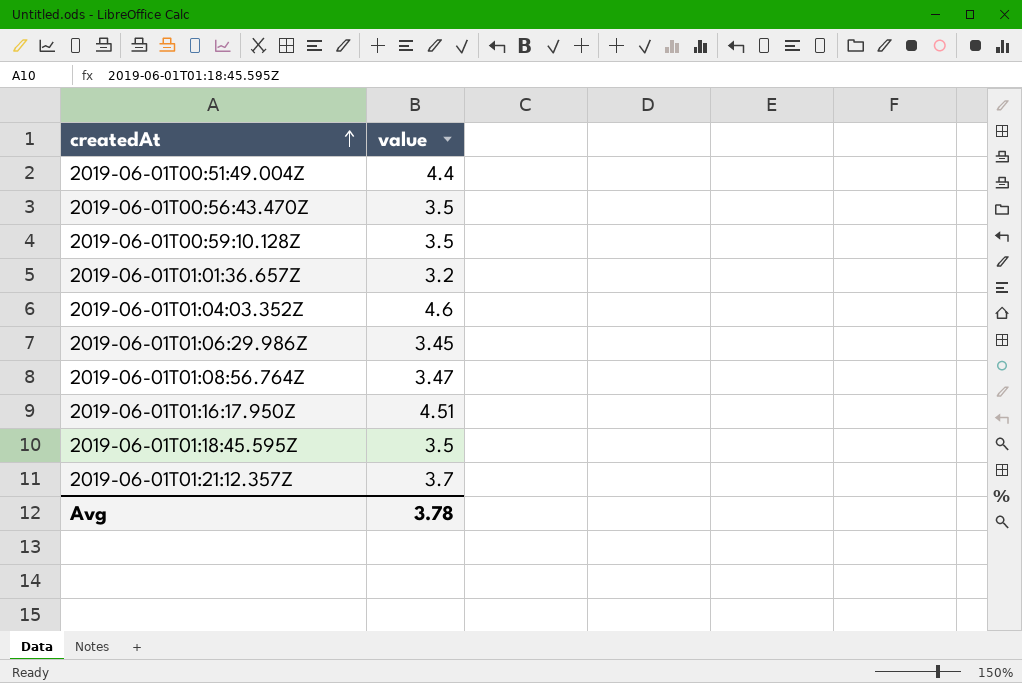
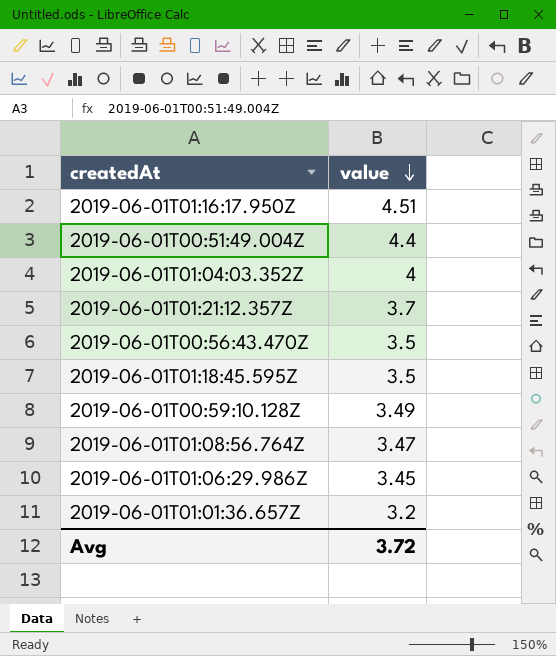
row order: createdAt ascending -> value descending
2019-06-01T01:04:03.352Z | value: 4.6 -> 4
2019-06-01T00:59:10.128Z | value: 3.5 -> 3.49
Avg | value: 3.78 -> 3.72

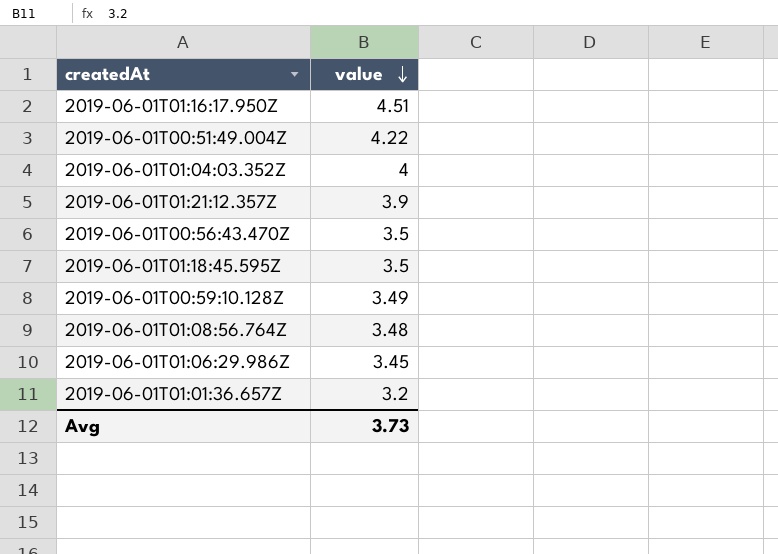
2019-06-01T00:51:49.004Z | value: 4.4 -> 4.22
2019-06-01T01:21:12.357Z | value: 3.7 -> 3.9
2019-06-01T01:08:56.764Z | value: 3.47 -> 3.48
Avg | value: 3.72 -> 3.73

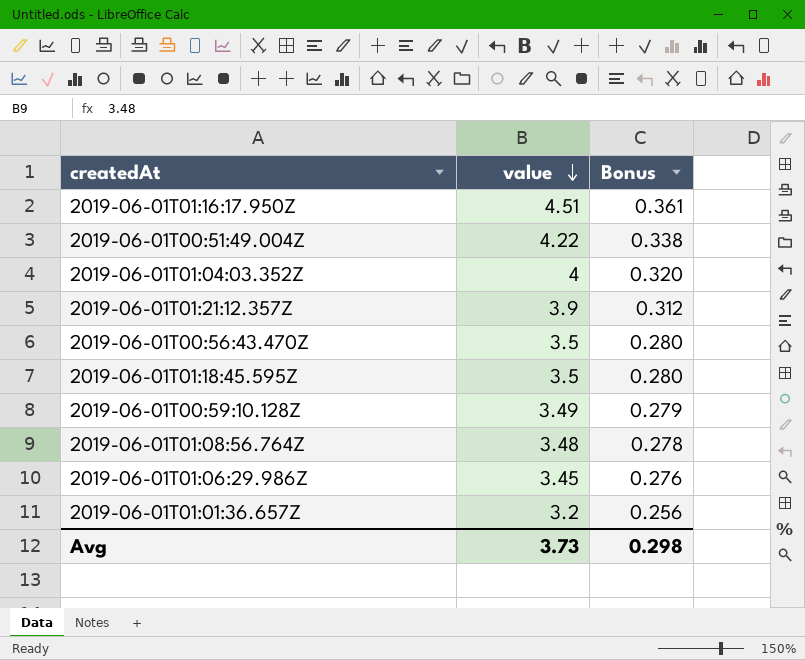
column Bonus | formula: none -> [value] * 0.08

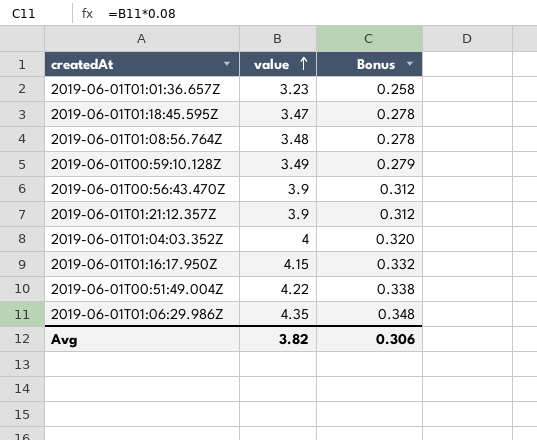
row order: value descending -> value ascending
2019-06-01T01:01:36.657Z | value: 3.2 -> 3.23
2019-06-01T01:01:36.657Z | Bonus: 0.256 -> 0.258
2019-06-01T01:18:45.595Z | value: 3.5 -> 3.47
2019-06-01T01:18:45.595Z | Bonus: 0.280 -> 0.278
2019-06-01T00:56:43.470Z | value: 3.5 -> 3.9
2019-06-01T00:56:43.470Z | Bonus: 0.280 -> 0.312
2019-06-01T01:16:17.950Z | value: 4.51 -> 4.15
2019-06-01T01:16:17.950Z | Bonus: 0.361 -> 0.332
2019-06-01T01:06:29.986Z | value: 3.45 -> 4.35
2019-06-01T01:06:29.986Z | Bonus: 0.276 -> 0.348
Avg | value: 3.73 -> 3.82
Avg | Bonus: 0.298 -> 0.306

